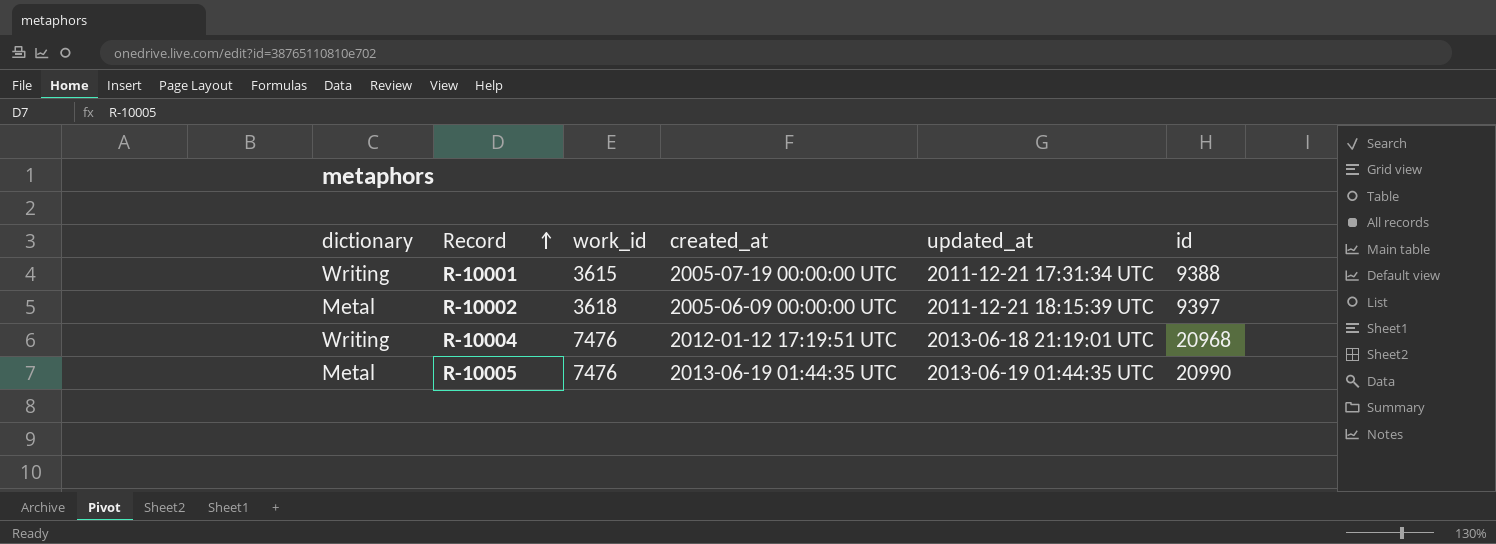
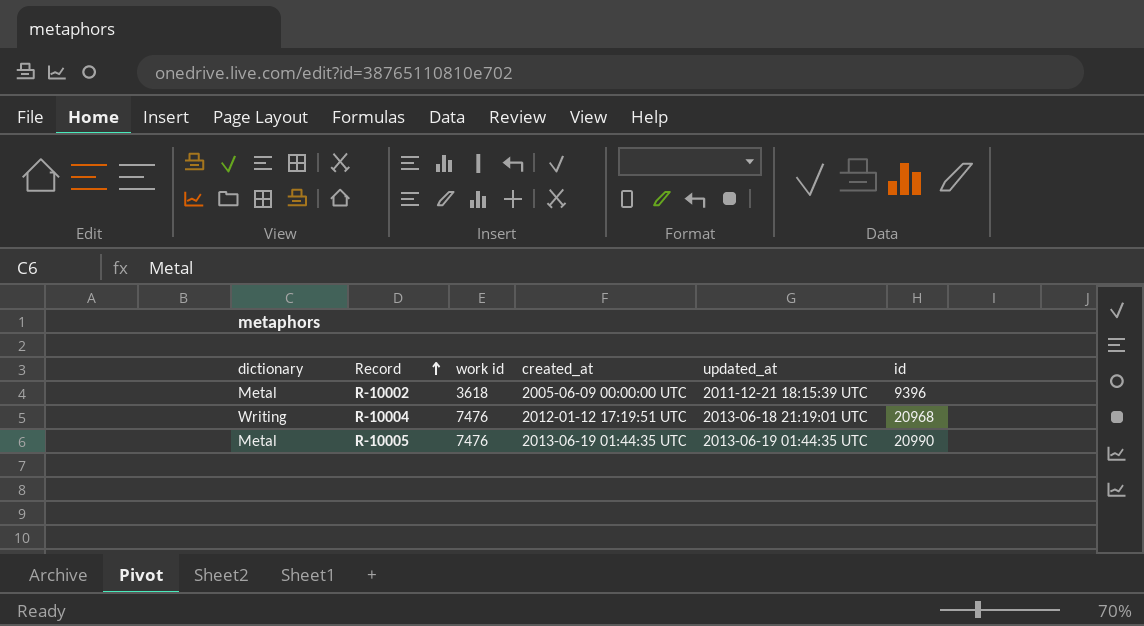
column name: work_id -> work id
row R-10001: Writing | 3615 | 2005-07-19 00:00:00 UTC | 2011-12-21 17:31:34 UTC | 9388 -> none
R-10002 | id: 9397 -> 9396

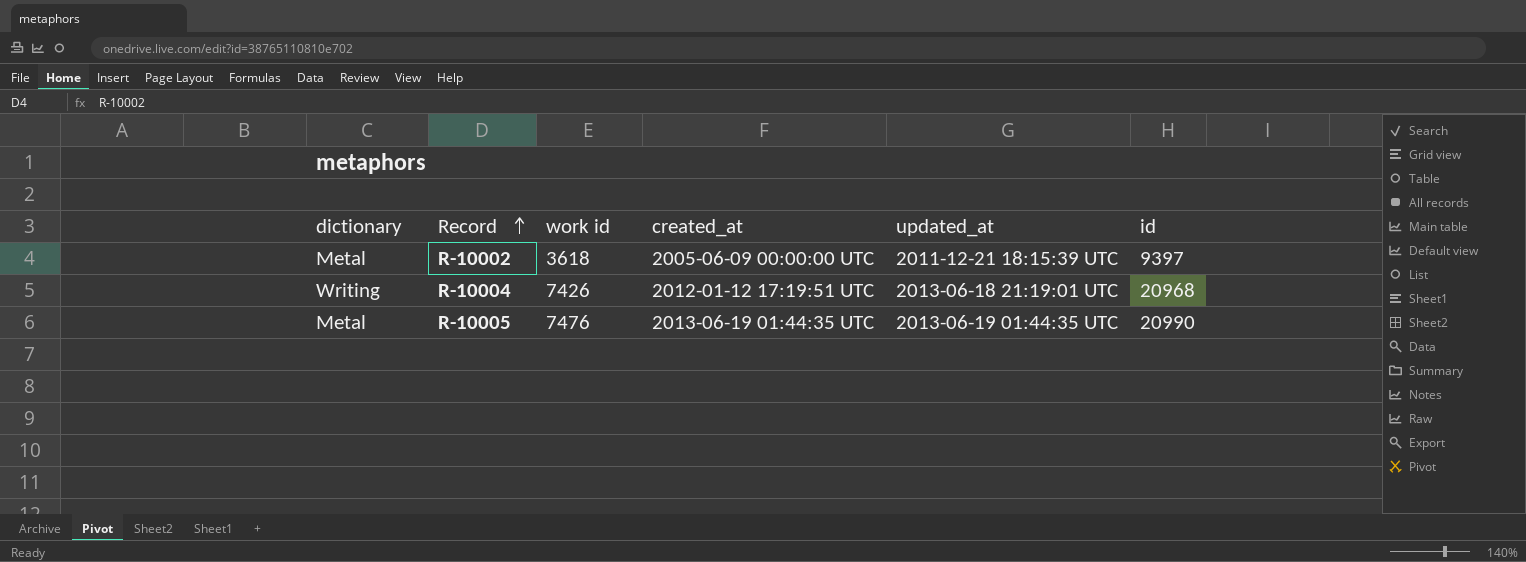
R-10002 | id: 9396 -> 9397
R-10004 | work id: 7476 -> 7426

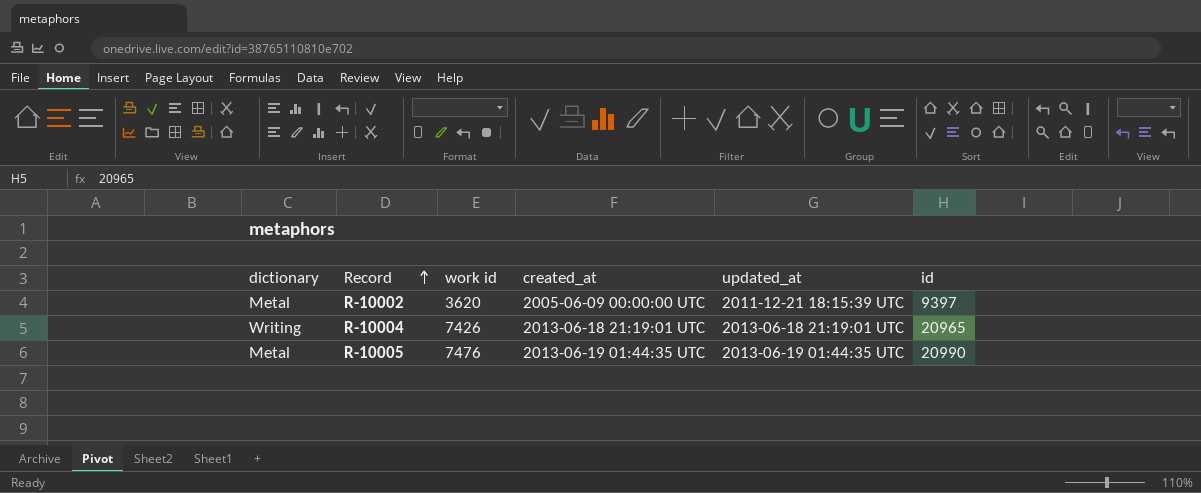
R-10002 | work id: 3618 -> 3620
R-10004 | created_at: 2012-01-12 17:19:51 UTC -> 2013-06-18 21:19:01 UTC
R-10004 | id: 20968 -> 20965

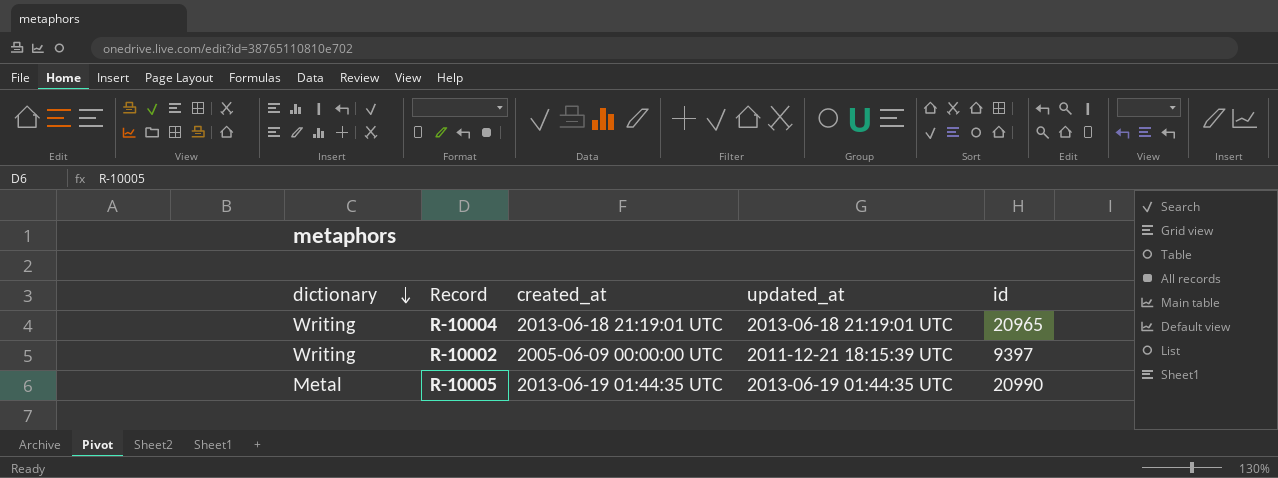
row order: Record ascending -> dictionary descending
column work id | position: 3 -> none
R-10002 | dictionary: Metal -> Writing

